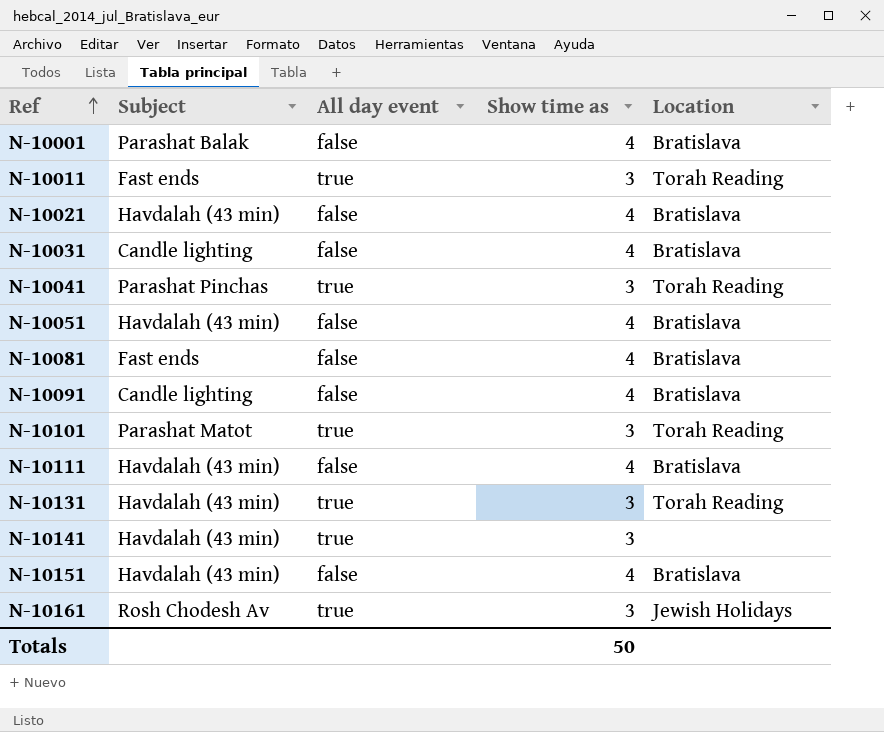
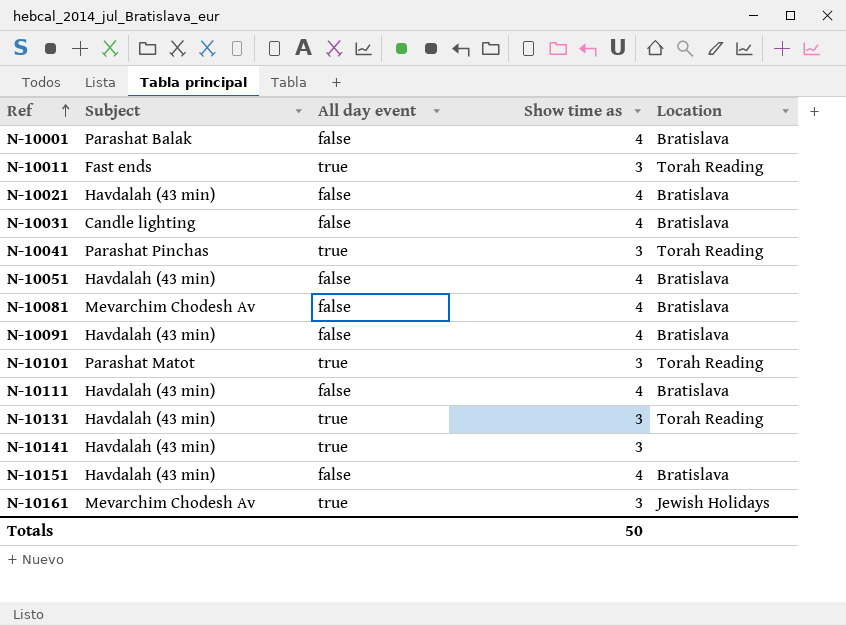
N-10081 | Subject: Fast ends -> Mevarchim Chodesh Av
N-10091 | Subject: Candle lighting -> Havdalah (43 min)
N-10161 | Subject: Rosh Chodesh Av -> Mevarchim Chodesh Av

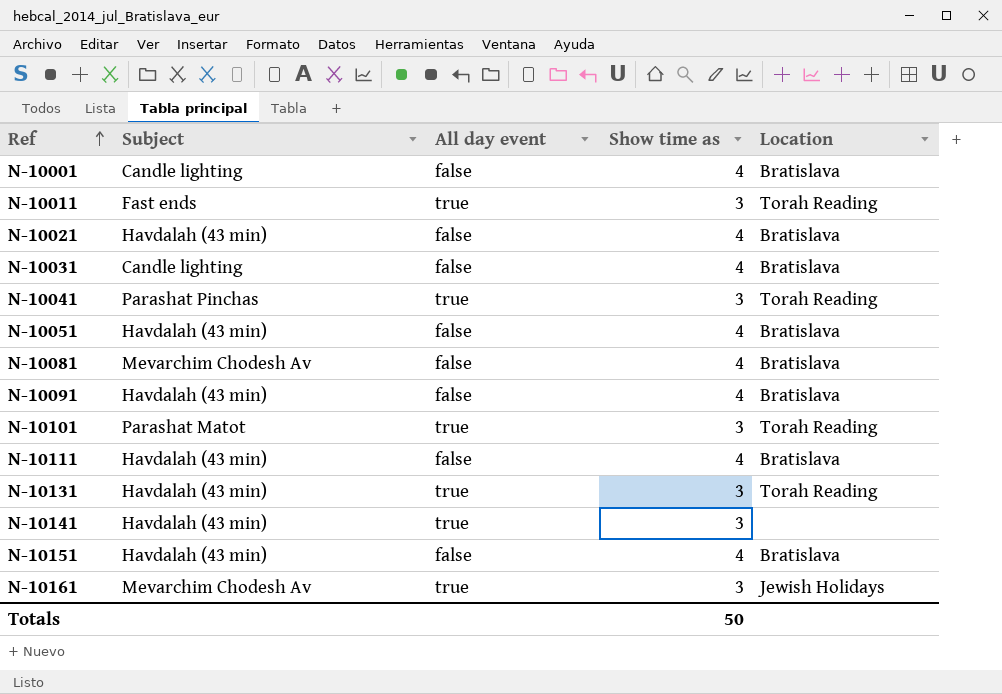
N-10001 | Subject: Parashat Balak -> Candle lighting

